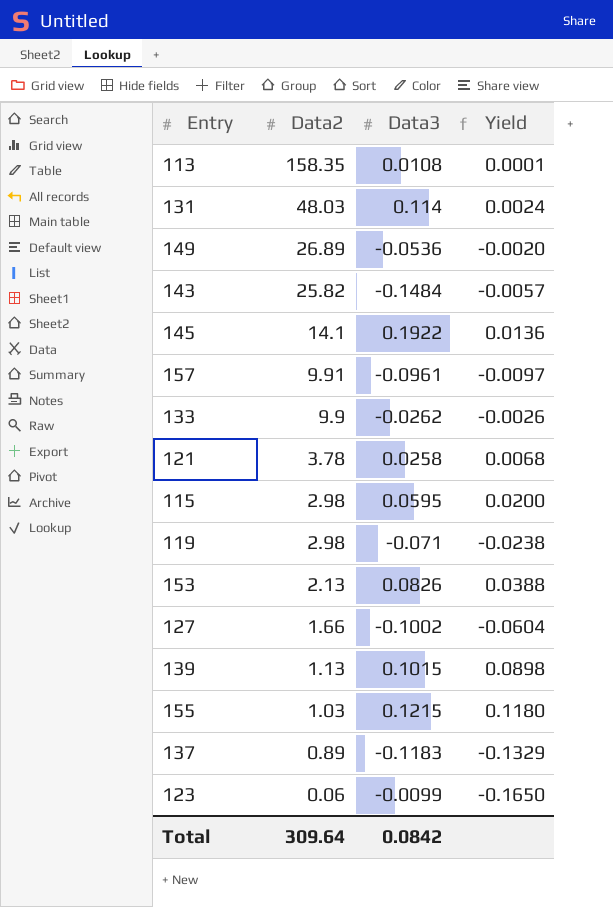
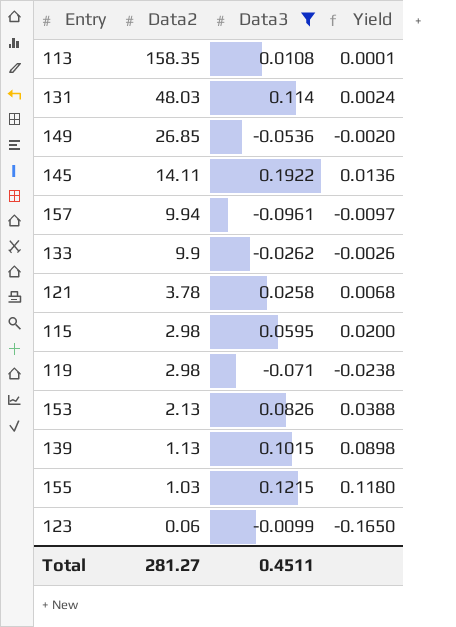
filter: none -> Data3 >= -0.0961
149 | Data2: 26.89 -> 26.85
145 | Data2: 14.1 -> 14.11
157 | Data2: 9.91 -> 9.94
Total | Data2: 309.64 -> 281.27
Total | Data3: 0.0842 -> 0.4511

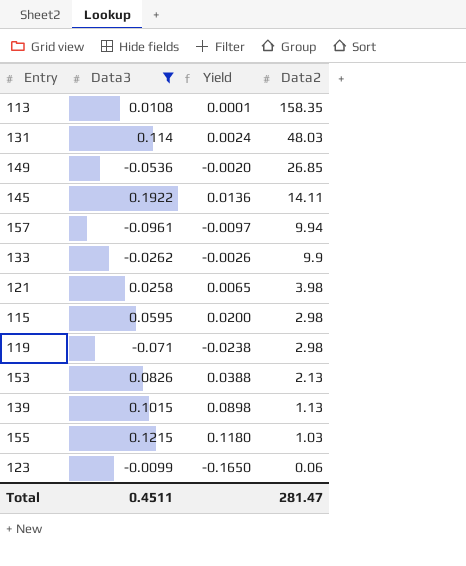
column Data2 | position: 2 -> 4
121 | Yield: 0.0068 -> 0.0065
121 | Data2: 3.78 -> 3.98
Total | Data2: 281.27 -> 281.47

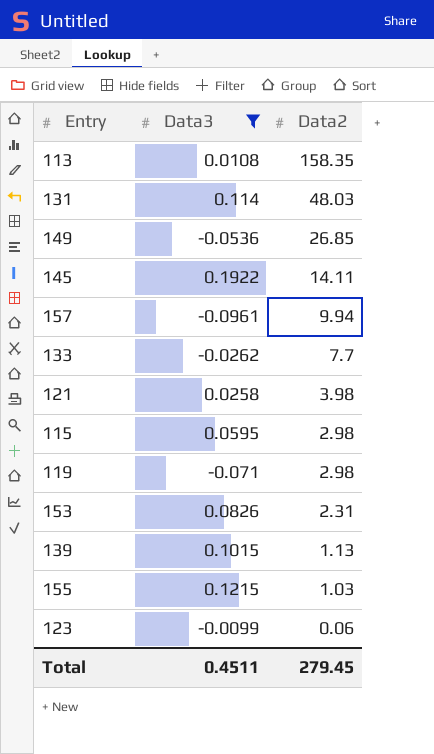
column Yield | formula: [Data3] / [Data2] -> none
133 | Data2: 9.9 -> 7.7
153 | Data2: 2.13 -> 2.31
Total | Data2: 281.47 -> 279.45

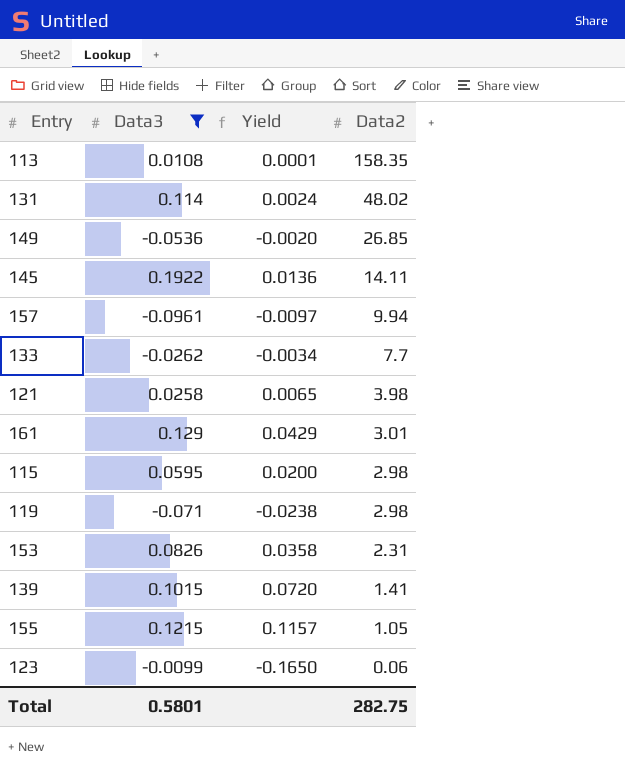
column Yield | formula: none -> [Data3] / [Data2]
131 | Data2: 48.03 -> 48.02
row 161: none -> 0.129 | 0.0429 | 3.01
139 | Data2: 1.13 -> 1.41
155 | Data2: 1.03 -> 1.05
Total | Data3: 0.4511 -> 0.5801
Total | Data2: 279.45 -> 282.75

